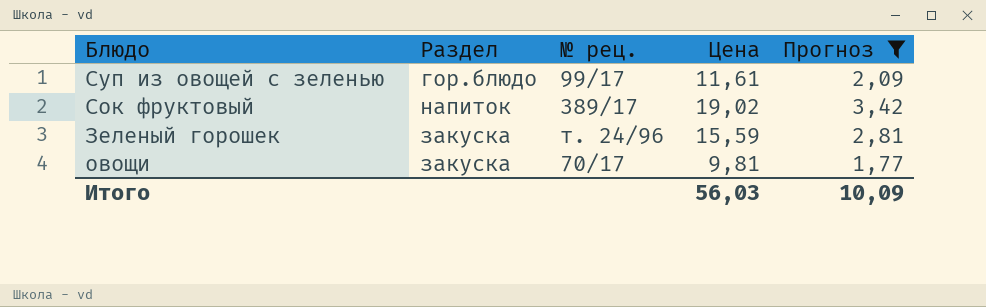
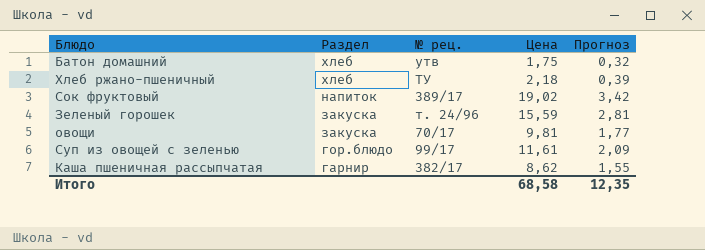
filter: Прогноз >= 1,77 -> none
row order: none -> Раздел descending
Итого | Цена: 56,03 -> 68,58
Итого | Прогноз: 10,09 -> 12,35

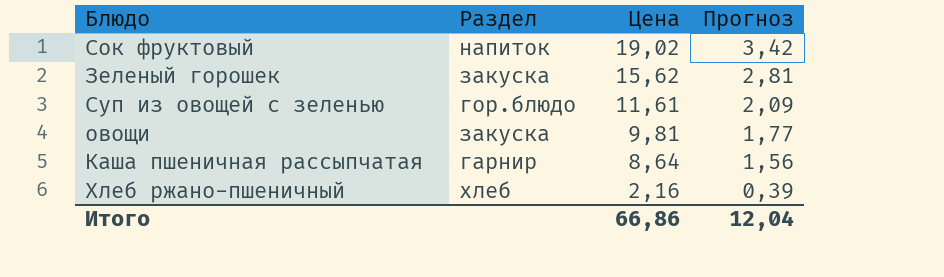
row order: Раздел descending -> Цена descending
column № рец. | position: 3 -> none
row Батон домашний: хлеб | утв | 1,75 | 0,32 -> none
Зеленый горошек | Цена: 15,59 -> 15,62
Каша пшеничная рассыпчатая | Цена: 8,62 -> 8,64
Каша пшеничная рассыпчатая | Прогноз: 1,55 -> 1,56
Хлеб ржано-пшеничный | Цена: 2,18 -> 2,16
Итого | Цена: 68,58 -> 66,86
Итого | Прогноз: 12,35 -> 12,04

